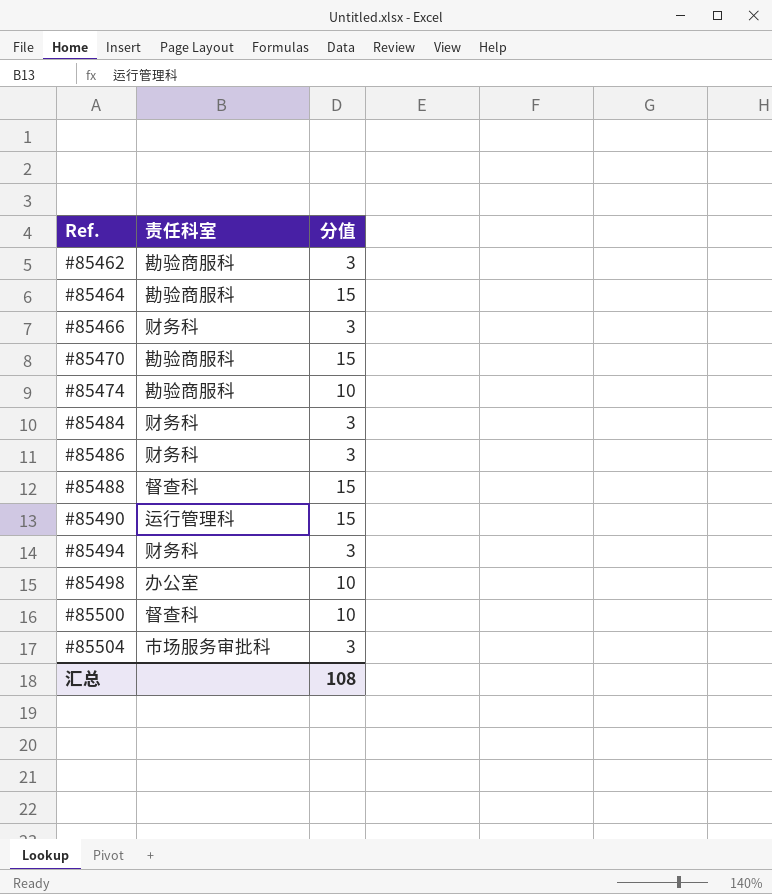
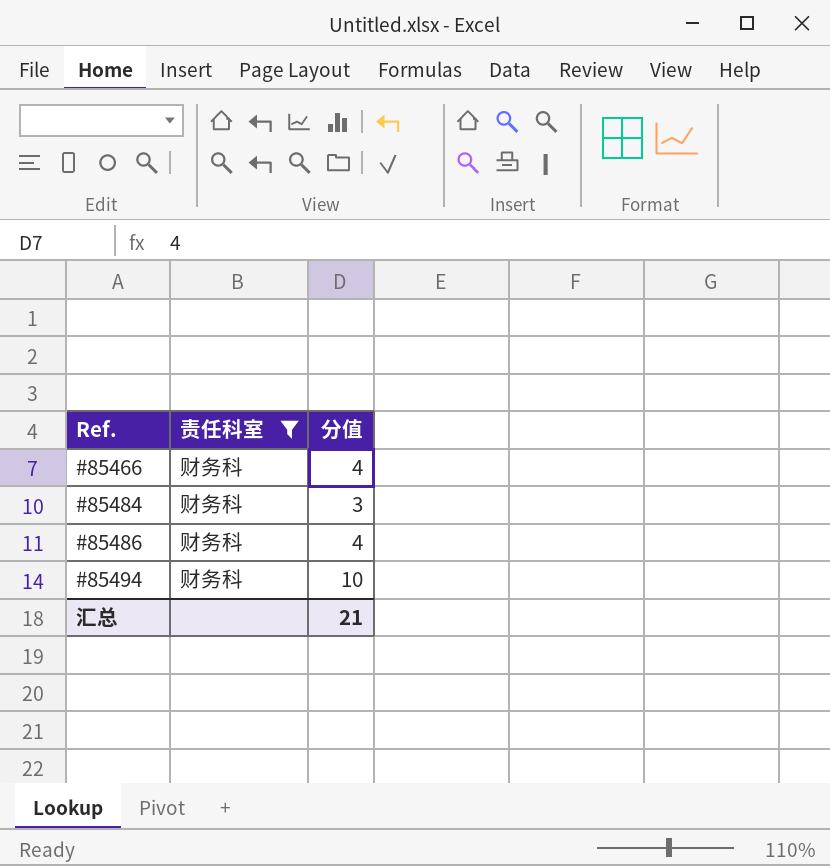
filter: none -> 责任科室 = 财务科
#85466 | 分值: 3 -> 4
#85486 | 分值: 3 -> 4
#85494 | 分值: 3 -> 10
汇总 | 分值: 108 -> 21

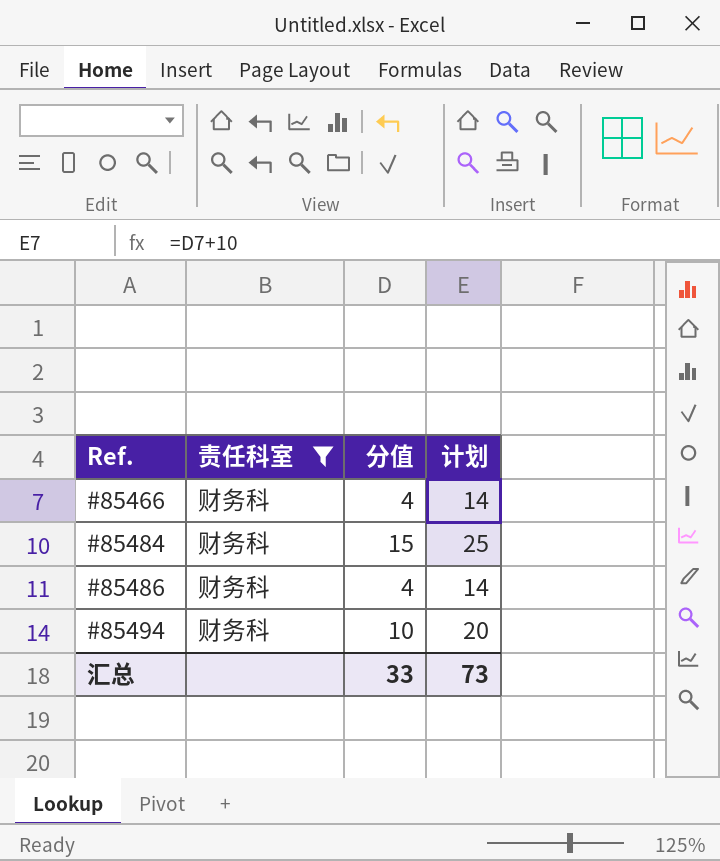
column 计划 | formula: none -> [分值] + 10
#85484 | 分值: 3 -> 15
汇总 | 分值: 21 -> 33

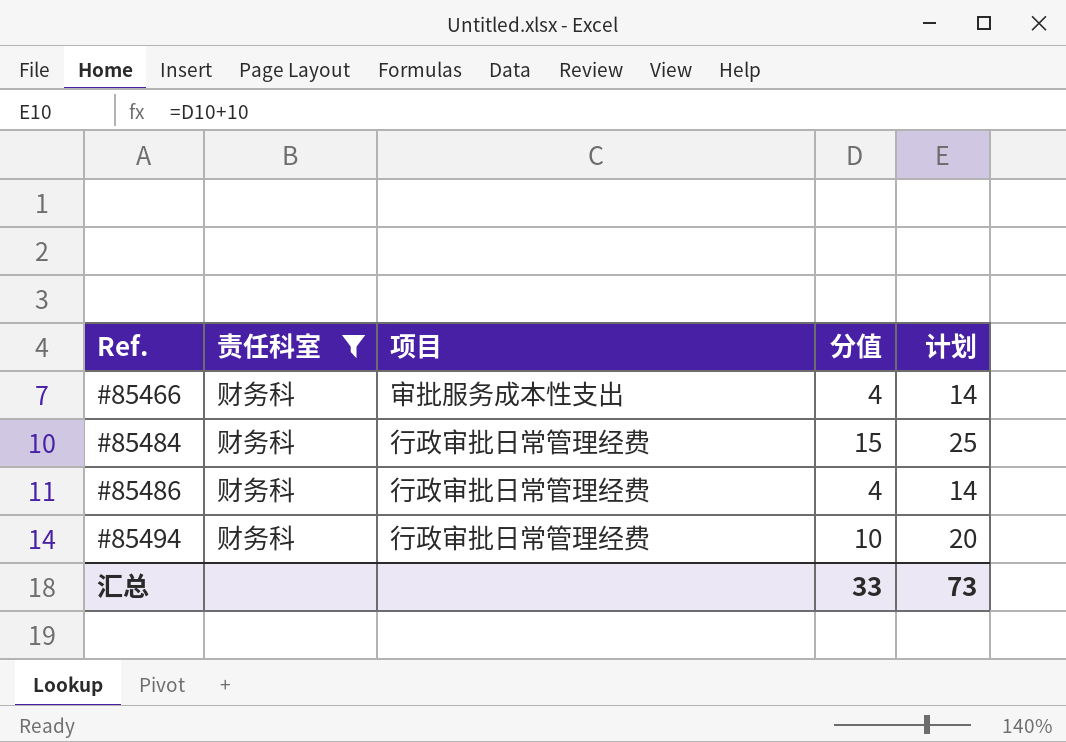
column 项目 | position: none -> 3

